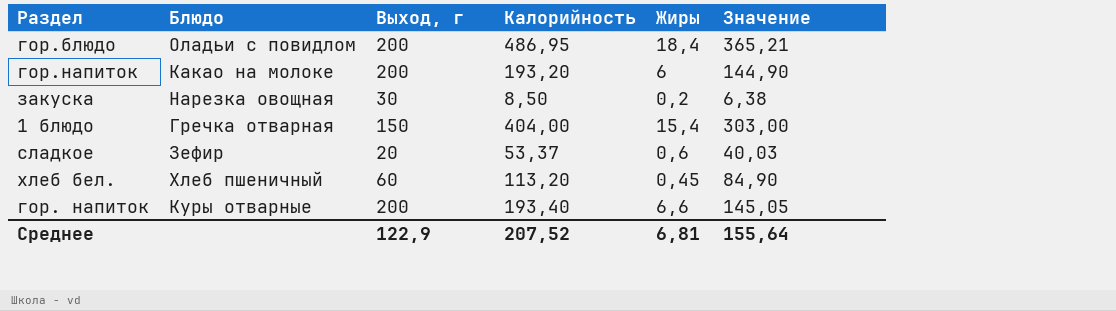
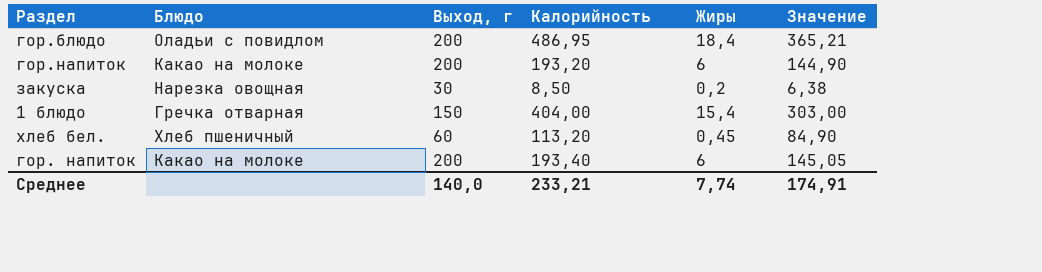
row сладкое: Зефир | 20 | 53,37 | 0,6 | 40,03 -> none
гор. напиток | Блюдо: Куры отварные -> Какао на молоке
гор. напиток | Жиры: 6,6 -> 6
Среднее | Выход, г: 122,9 -> 140,0
Среднее | Калорийность: 207,52 -> 233,21
Среднее | Жиры: 6,81 -> 7,74
Среднее | Значение: 155,64 -> 174,91

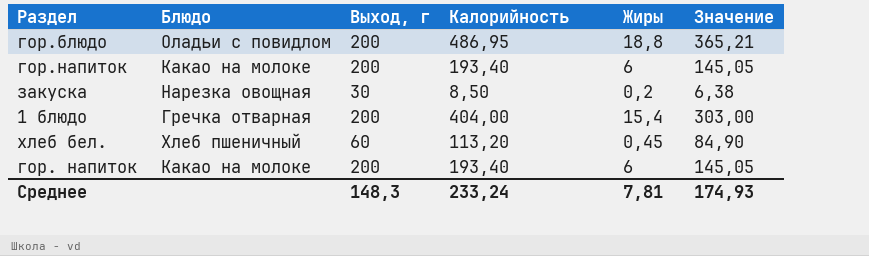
гор.блюдо | Жиры: 18,4 -> 18,8
гор.напиток | Калорийность: 193,20 -> 193,40
гор.напиток | Значение: 144,90 -> 145,05
1 блюдо | Выход, г: 150 -> 200
Среднее | Выход, г: 140,0 -> 148,3
Среднее | Калорийность: 233,21 -> 233,24
Среднее | Жиры: 7,74 -> 7,81
Среднее | Значение: 174,91 -> 174,93

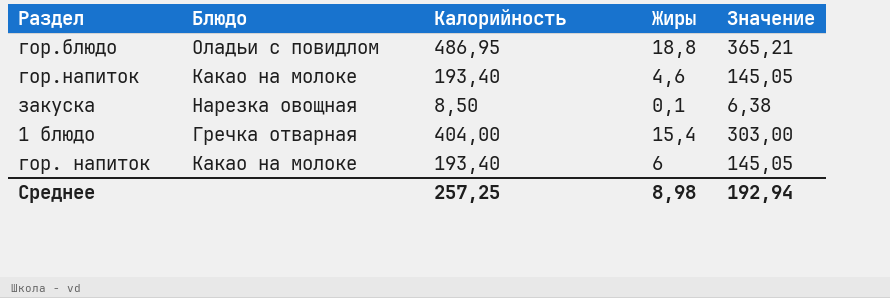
column Выход, г | position: 3 -> none
row хлеб бел.: Хлеб пшеничный | 60 | 113,20 | 0,45 | 84,90 -> none
гор.напиток | Жиры: 6 -> 4,6
закуска | Жиры: 0,2 -> 0,1
Среднее | Калорийность: 233,24 -> 257,25
Среднее | Жиры: 7,81 -> 8,98
Среднее | Значение: 174,93 -> 192,94

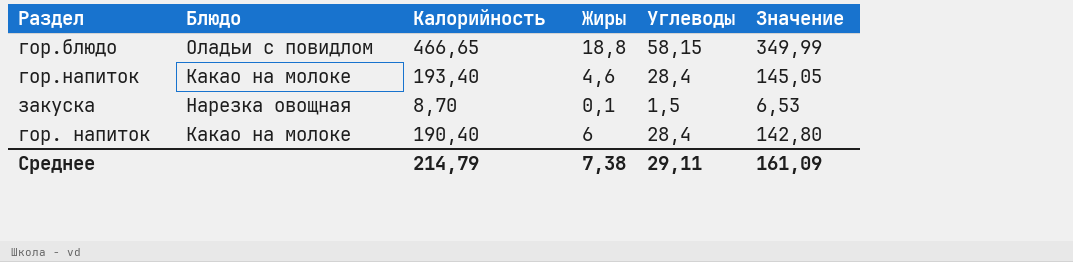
column Углеводы | position: none -> 5
row 1 блюдо: Гречка отварная | 404,00 | 15,4 | 303,00 -> none
гор.блюдо | Калорийность: 486,95 -> 466,65
гор.блюдо | Значение: 365,21 -> 349,99
закуска | Калорийность: 8,50 -> 8,70
закуска | Значение: 6,38 -> 6,53
гор. напиток | Калорийность: 193,40 -> 190,40
гор. напиток | Значение: 145,05 -> 142,80
Среднее | Калорийность: 257,25 -> 214,79
Среднее | Жиры: 8,98 -> 7,38
Среднее | Значение: 192,94 -> 161,09

